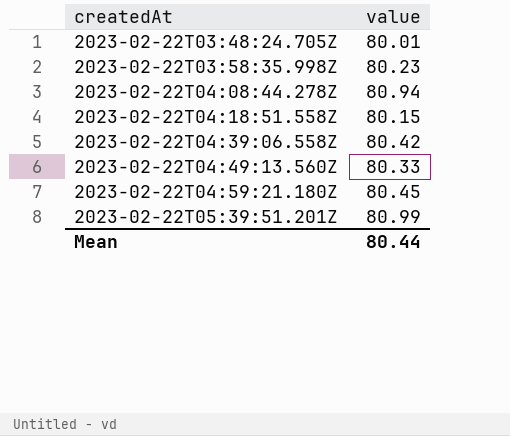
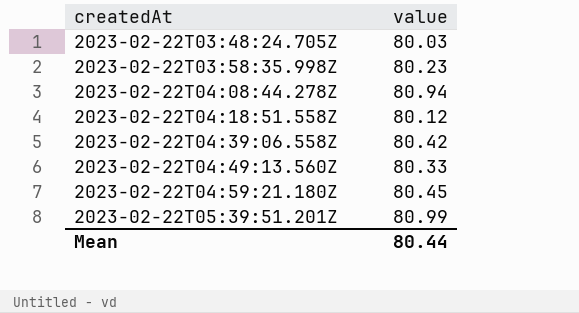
2023-02-22T03:48:24.705Z | value: 80.01 -> 80.03
2023-02-22T04:18:51.558Z | value: 80.15 -> 80.12

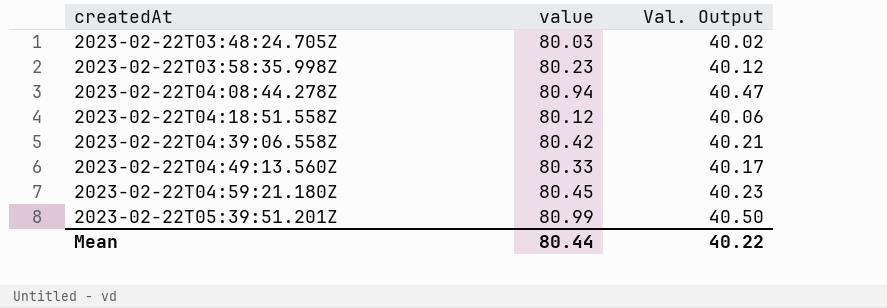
column Val. Output | formula: none -> [value] * 0.5

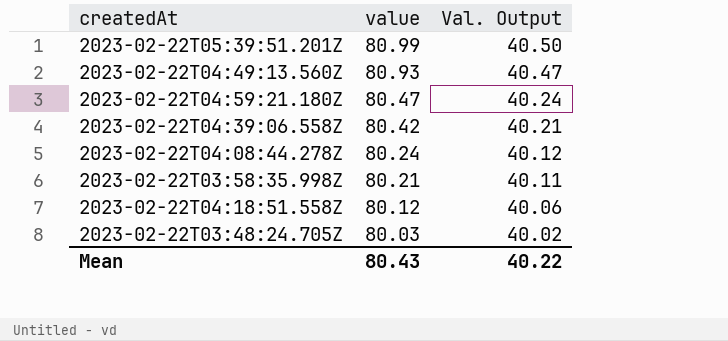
row order: createdAt ascending -> value descending
2023-02-22T04:49:13.560Z | value: 80.33 -> 80.93
2023-02-22T04:49:13.560Z | Val. Output: 40.17 -> 40.47
2023-02-22T04:59:21.180Z | value: 80.45 -> 80.47
2023-02-22T04:59:21.180Z | Val. Output: 40.23 -> 40.24
2023-02-22T04:08:44.278Z | value: 80.94 -> 80.24
2023-02-22T04:08:44.278Z | Val. Output: 40.47 -> 40.12
2023-02-22T03:58:35.998Z | value: 80.23 -> 80.21
2023-02-22T03:58:35.998Z | Val. Output: 40.12 -> 40.11
Mean | value: 80.44 -> 80.43

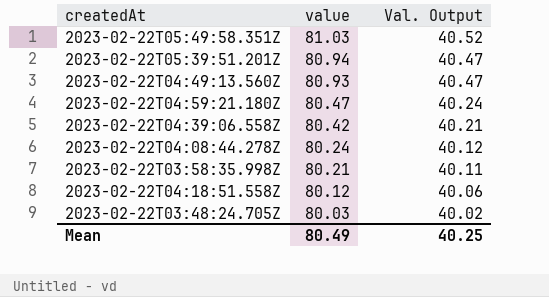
row 2023-02-22T05:49:58.351Z: none -> 81.03 | 40.52
2023-02-22T05:39:51.201Z | value: 80.99 -> 80.94
2023-02-22T05:39:51.201Z | Val. Output: 40.50 -> 40.47
Mean | value: 80.43 -> 80.49
Mean | Val. Output: 40.22 -> 40.25

